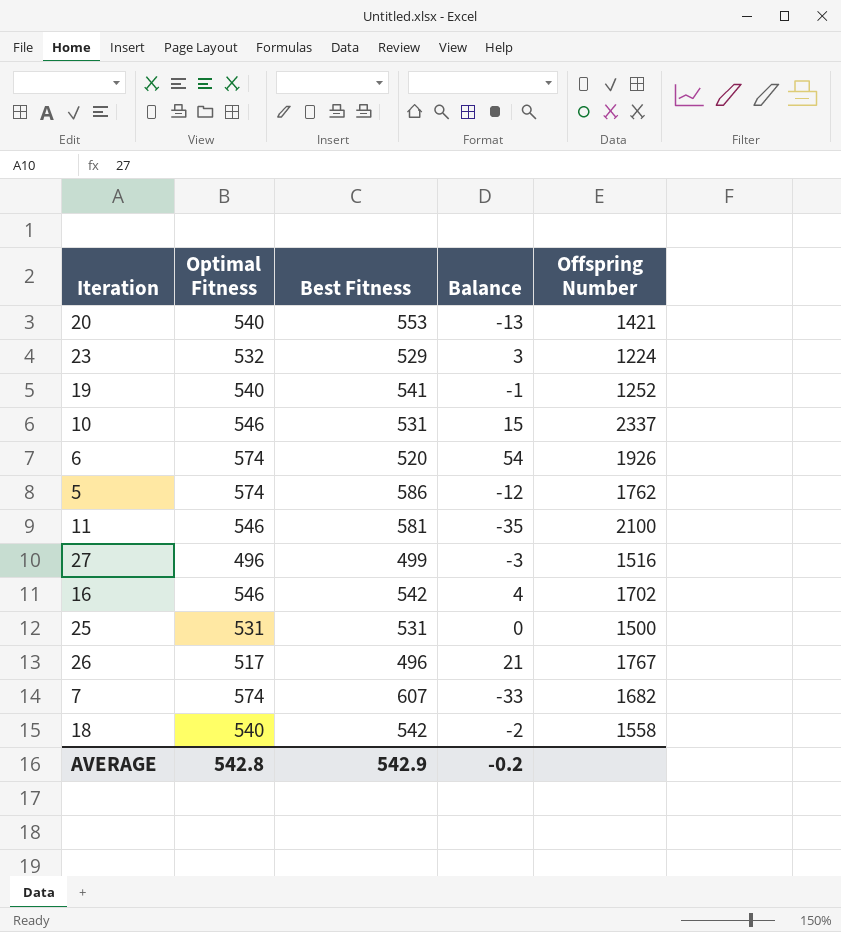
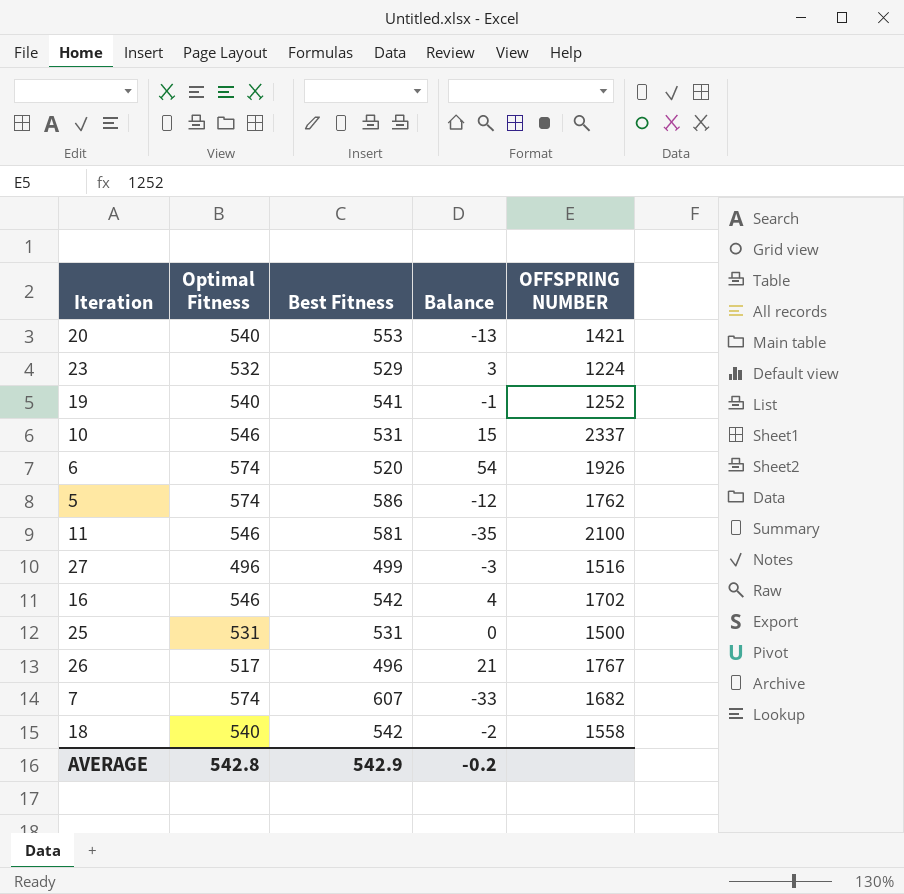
column name: Offspring Number -> OFFSPRING NUMBER

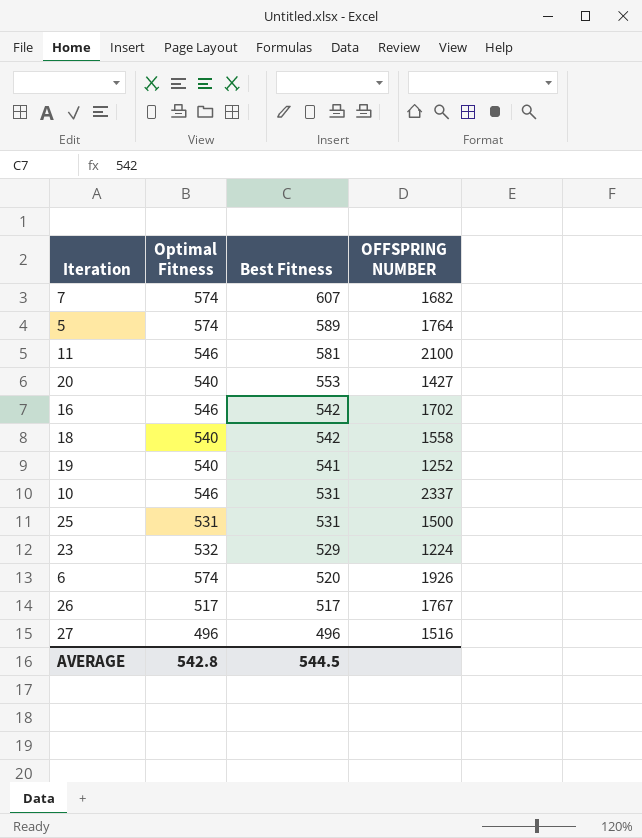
row order: none -> Best Fitness descending
column Balance | formula: [Optimal Fitness] - [Best Fitness] -> none
5 | Best Fitness: 586 -> 589
5 | OFFSPRING NUMBER: 1762 -> 1764
20 | OFFSPRING NUMBER: 1421 -> 1427
26 | Best Fitness: 496 -> 517
27 | Best Fitness: 499 -> 496
AVERAGE | Best Fitness: 542.9 -> 544.5

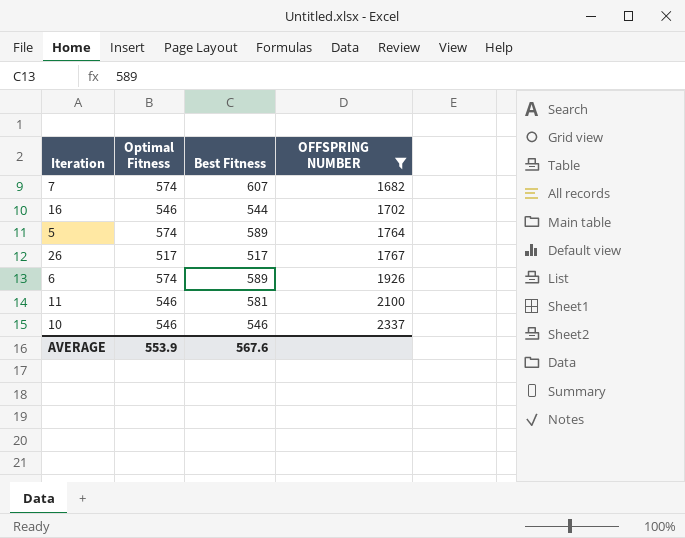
filter: none -> OFFSPRING NUMBER >= 1682
row order: Best Fitness descending -> OFFSPRING NUMBER ascending
16 | Best Fitness: 542 -> 544
6 | Best Fitness: 520 -> 589
10 | Best Fitness: 531 -> 546
AVERAGE | Optimal Fitness: 542.8 -> 553.9
AVERAGE | Best Fitness: 544.5 -> 567.6

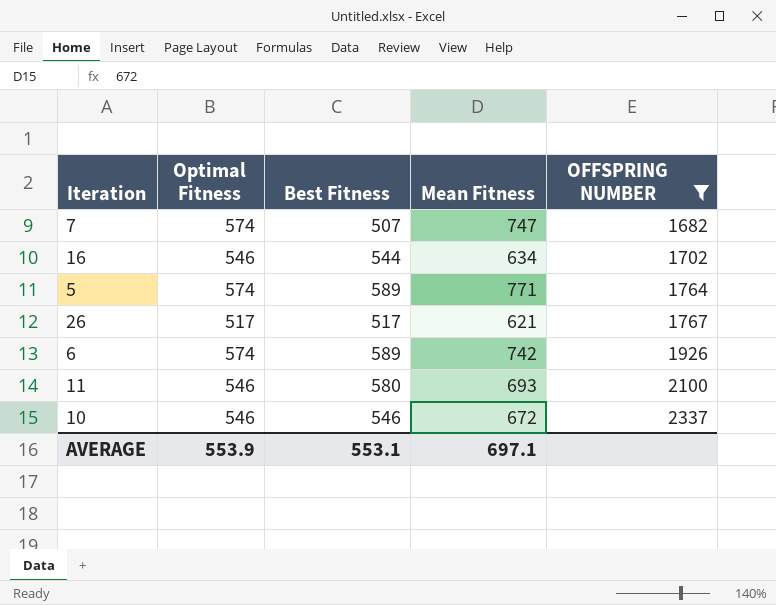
column Mean Fitness | position: none -> 4
7 | Best Fitness: 607 -> 507
11 | Best Fitness: 581 -> 580
AVERAGE | Best Fitness: 567.6 -> 553.1

